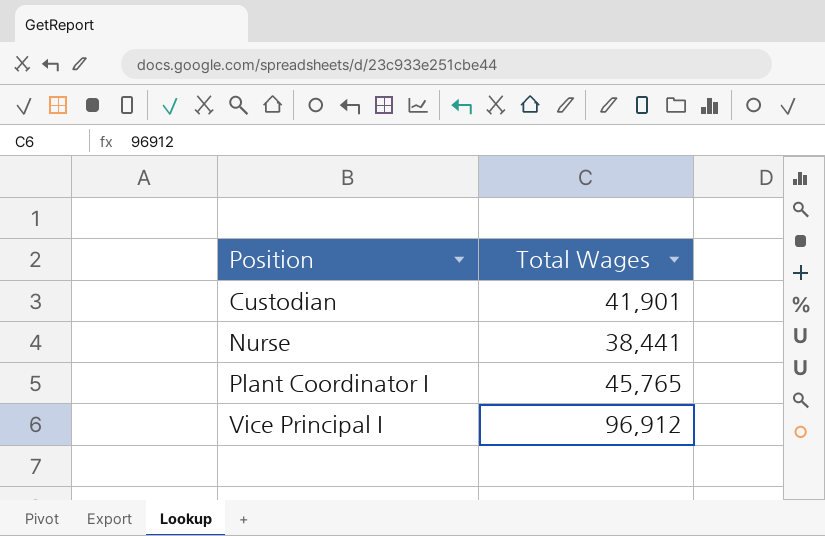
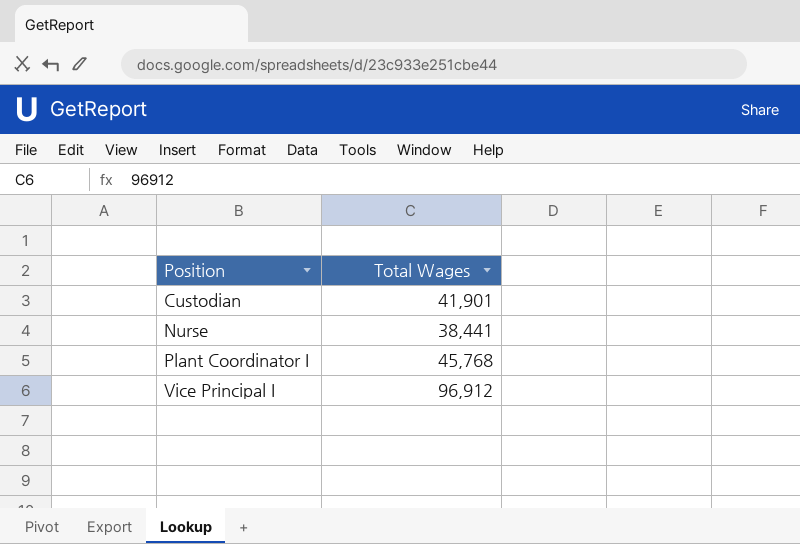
Plant Coordinator I | Total Wages: 45,765 -> 45,768

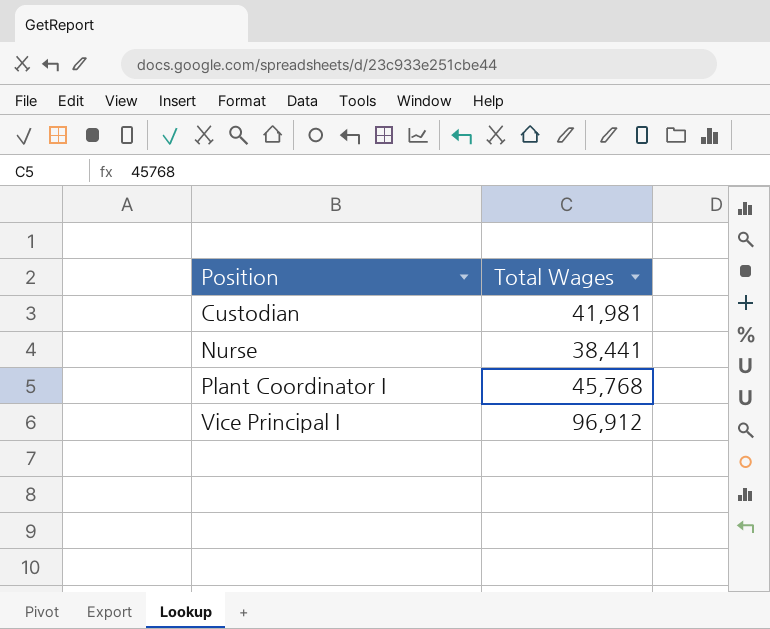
Custodian | Total Wages: 41,901 -> 41,981

